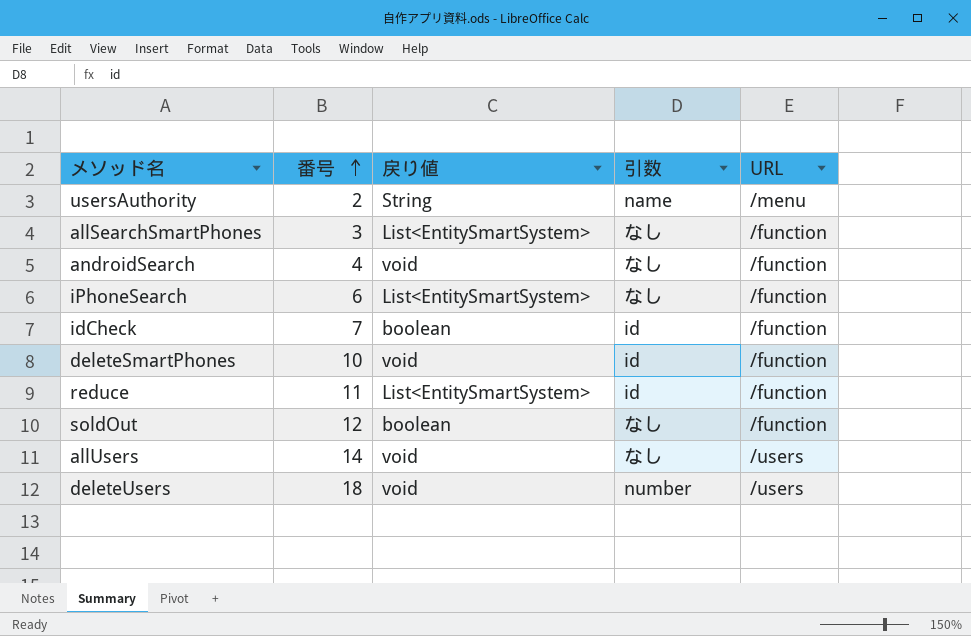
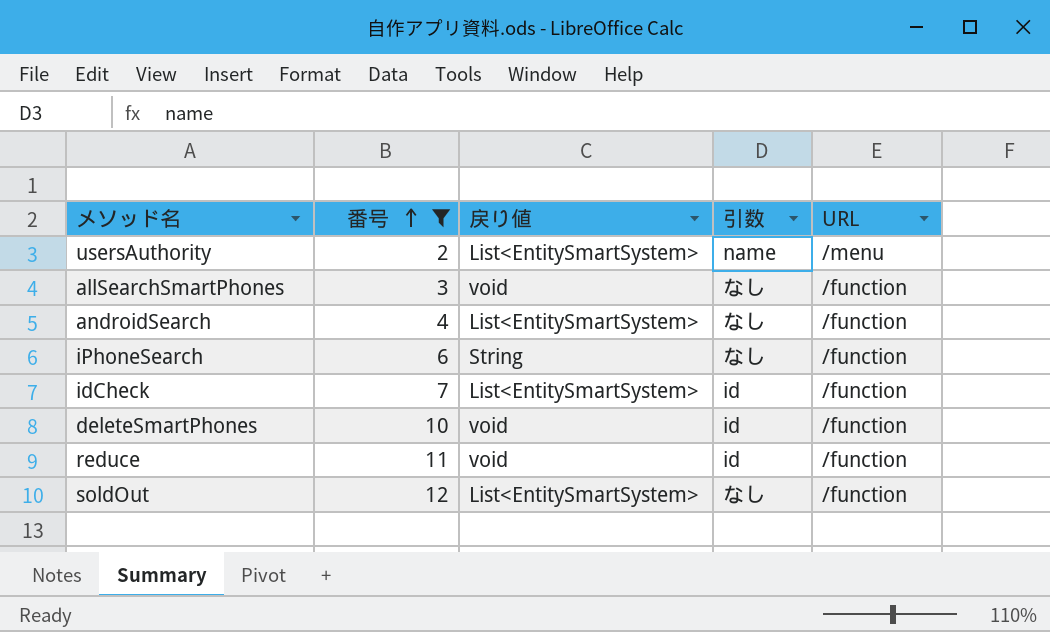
filter: none -> 番号 <= 12
usersAuthority | 戻り値: String -> List<EntitySmartSystem>
allSearchSmartPhones | 戻り値: List<EntitySmartSystem> -> void
androidSearch | 戻り値: void -> List<EntitySmartSystem>
iPhoneSearch | 戻り値: List<EntitySmartSystem> -> String
idCheck | 戻り値: boolean -> List<EntitySmartSystem>
reduce | 戻り値: List<EntitySmartSystem> -> void
soldOut | 戻り値: boolean -> List<EntitySmartSystem>

